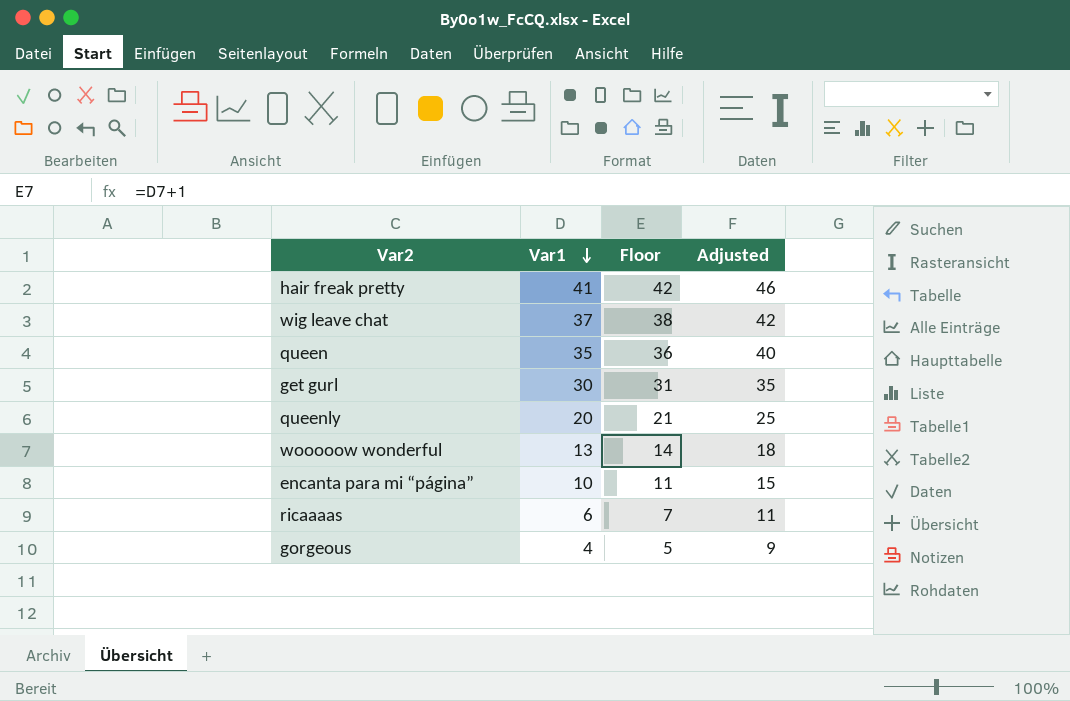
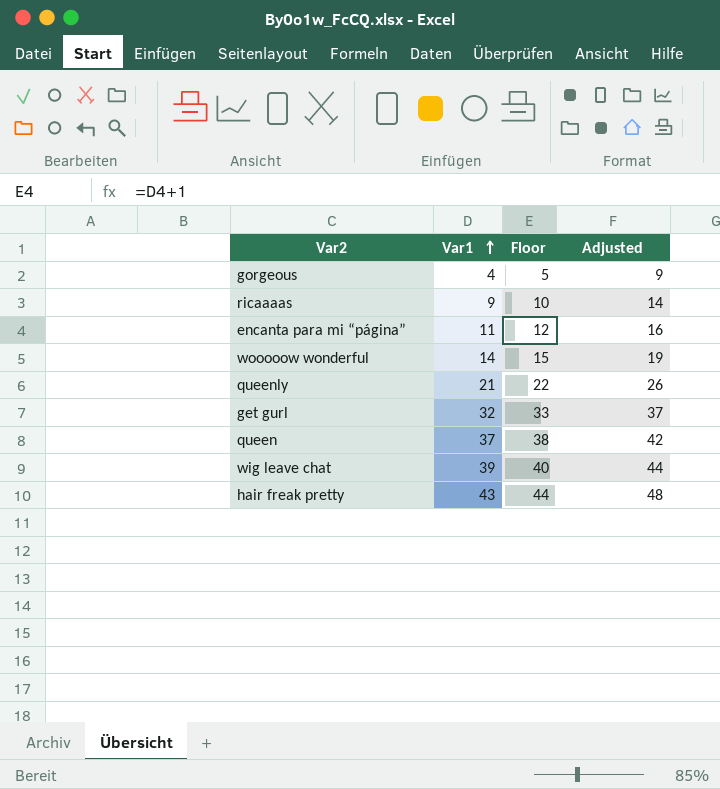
row order: Var1 descending -> Var1 ascending
ricaaaas | Var1: 6 -> 9
ricaaaas | Floor: 7 -> 10
ricaaaas | Adjusted: 11 -> 14
encanta para mi “página” | Var1: 10 -> 11
encanta para mi “página” | Floor: 11 -> 12
encanta para mi “página” | Adjusted: 15 -> 16
wooooow wonderful | Var1: 13 -> 14
wooooow wonderful | Floor: 14 -> 15
wooooow wonderful | Adjusted: 18 -> 19
queenly | Var1: 20 -> 21
queenly | Floor: 21 -> 22
queenly | Adjusted: 25 -> 26
get gurl | Var1: 30 -> 32
get gurl | Floor: 31 -> 33
get gurl | Adjusted: 35 -> 37
queen | Var1: 35 -> 37
queen | Floor: 36 -> 38
queen | Adjusted: 40 -> 42
wig leave chat | Var1: 37 -> 39
wig leave chat | Floor: 38 -> 40
wig leave chat | Adjusted: 42 -> 44
hair freak pretty | Var1: 41 -> 43
hair freak pretty | Floor: 42 -> 44
hair freak pretty | Adjusted: 46 -> 48

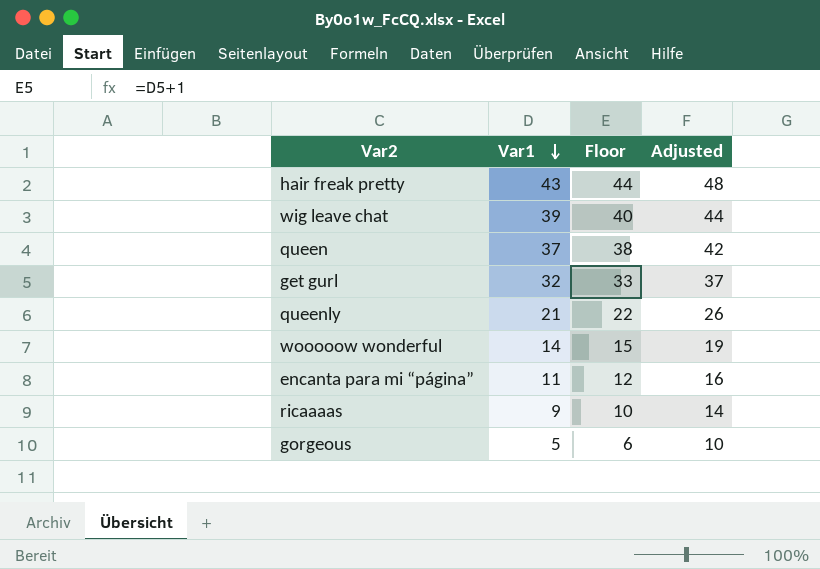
row order: Var1 ascending -> Var1 descending
gorgeous | Var1: 4 -> 5
gorgeous | Floor: 5 -> 6
gorgeous | Adjusted: 9 -> 10

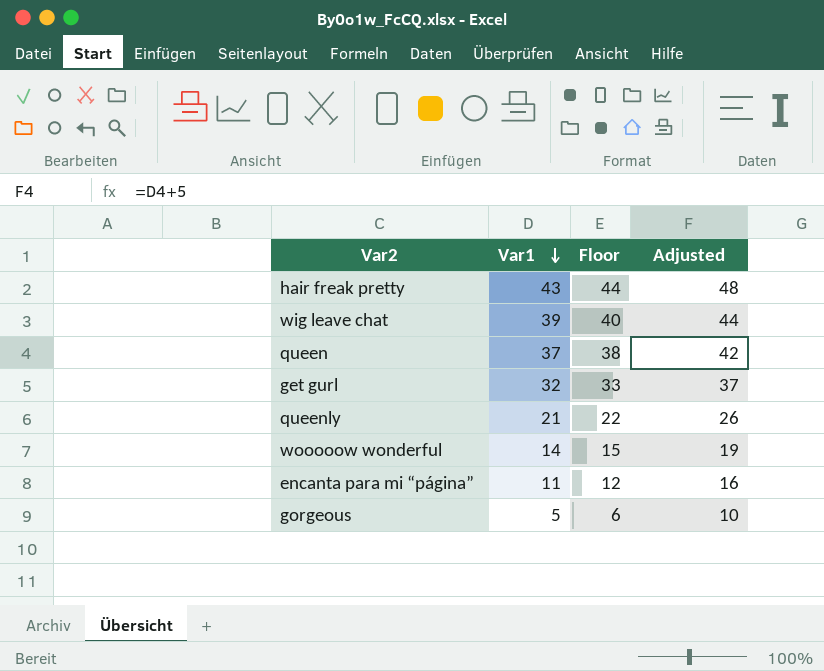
row ricaaaas: 9 | 10 | 14 -> none

